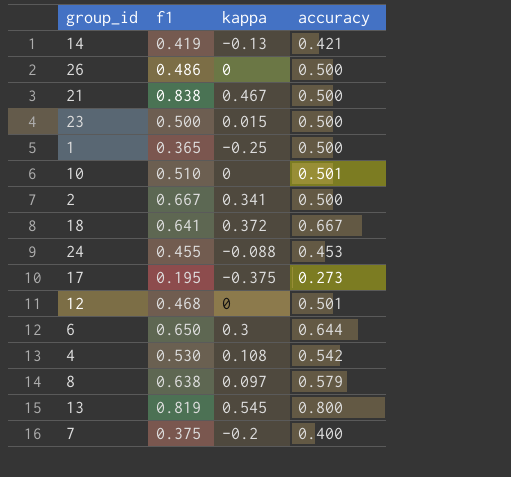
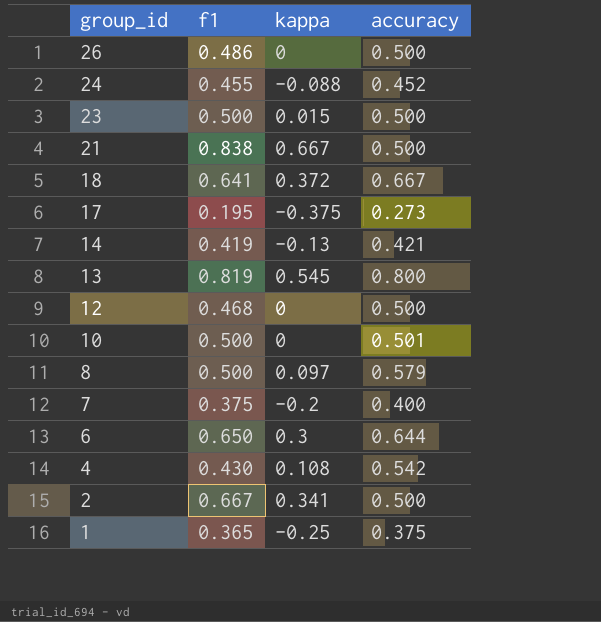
row order: none -> group_id descending
24 | accuracy: 0.453 -> 0.452
21 | kappa: 0.467 -> 0.667
12 | accuracy: 0.501 -> 0.500
10 | f1: 0.510 -> 0.500
8 | f1: 0.638 -> 0.500
4 | f1: 0.530 -> 0.430
1 | accuracy: 0.500 -> 0.375

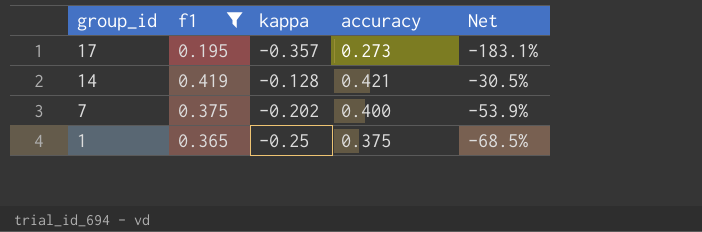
filter: none -> f1 <= 0.419
column Net | formula: none -> [kappa] / [f1]
17 | kappa: -0.375 -> -0.357
14 | kappa: -0.13 -> -0.128
7 | kappa: -0.2 -> -0.202

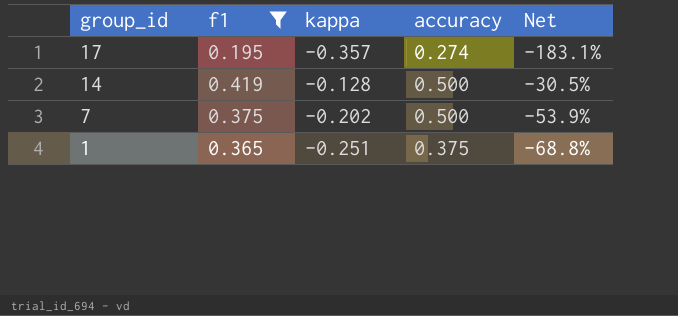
17 | accuracy: 0.273 -> 0.274
14 | accuracy: 0.421 -> 0.500
7 | accuracy: 0.400 -> 0.500
1 | kappa: -0.25 -> -0.251
1 | Net: -68.5% -> -68.8%

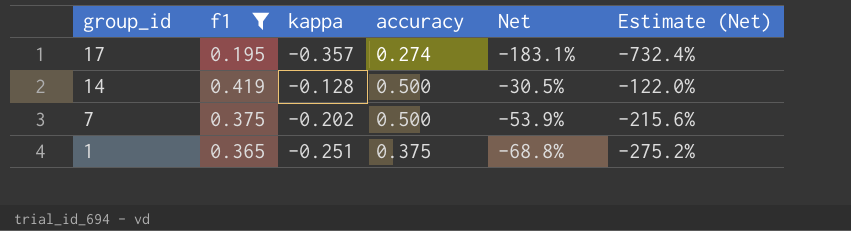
column Estimate (Net) | formula: none -> [Net] * 4

